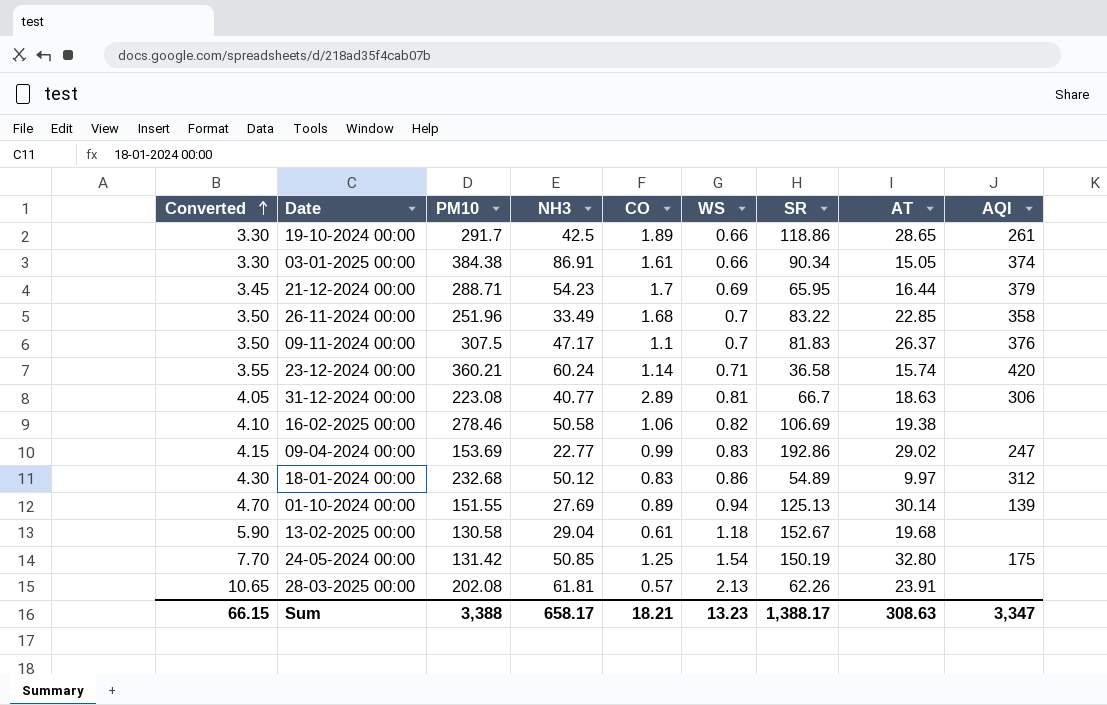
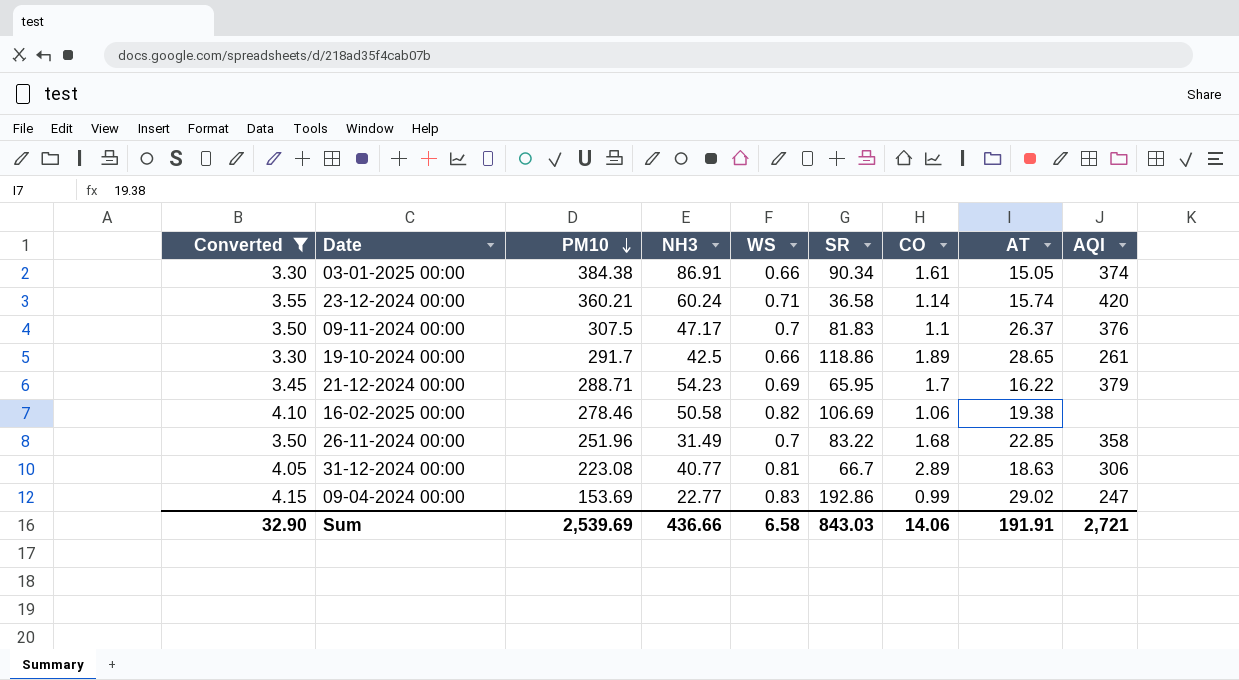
filter: none -> Converted <= 4.15
row order: Converted ascending -> PM10 descending
column CO | position: 5 -> 7
21-12-2024 00:00 | AT: 16.44 -> 16.22
26-11-2024 00:00 | NH3: 33.49 -> 31.49
Sum | Converted: 66.15 -> 32.90
Sum | PM10: 3,388 -> 2,539.69
Sum | NH3: 658.17 -> 436.66
Sum | WS: 13.23 -> 6.58
Sum | SR: 1,388.17 -> 843.03
Sum | CO: 18.21 -> 14.06
Sum | AT: 308.63 -> 191.91
Sum | AQI: 3,347 -> 2,721

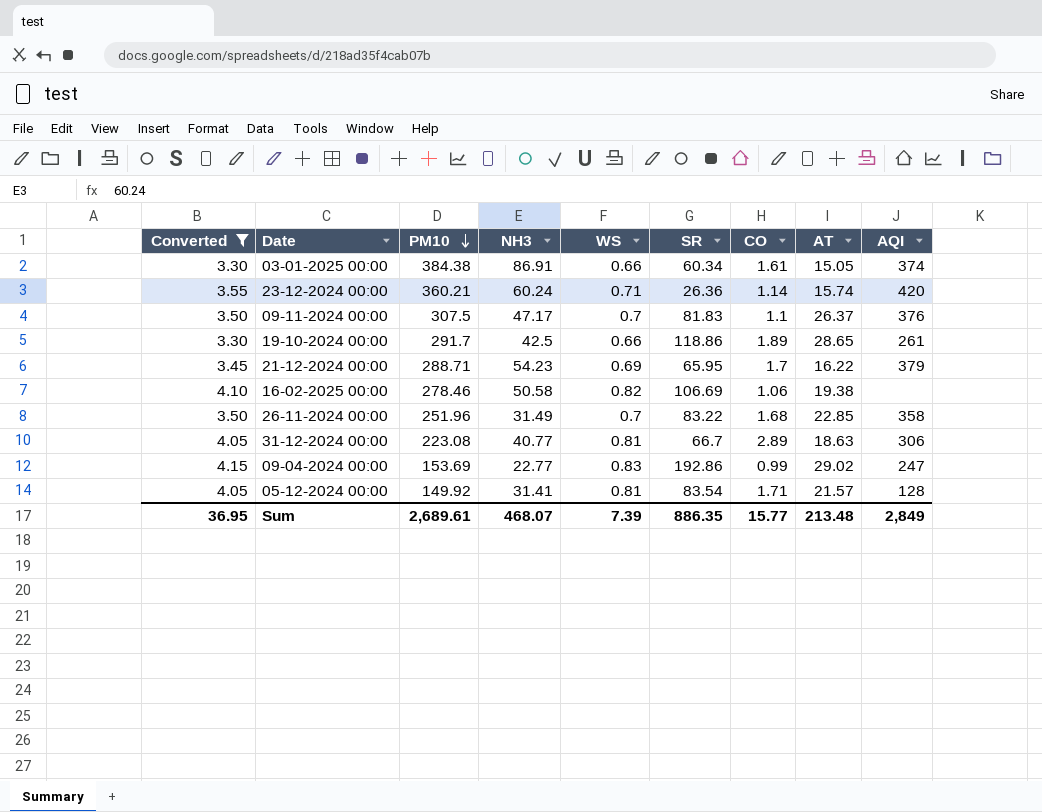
03-01-2025 00:00 | SR: 90.34 -> 60.34
23-12-2024 00:00 | SR: 36.58 -> 26.36
row 05-12-2024 00:00: none -> 4.05 | 149.92 | 31.41 | 0.81 | 83.54 | 1.71 | 21.57 | 128
Sum | Converted: 32.90 -> 36.95
Sum | PM10: 2,539.69 -> 2,689.61
Sum | NH3: 436.66 -> 468.07
Sum | WS: 6.58 -> 7.39
Sum | SR: 843.03 -> 886.35
Sum | CO: 14.06 -> 15.77
Sum | AT: 191.91 -> 213.48
Sum | AQI: 2,721 -> 2,849

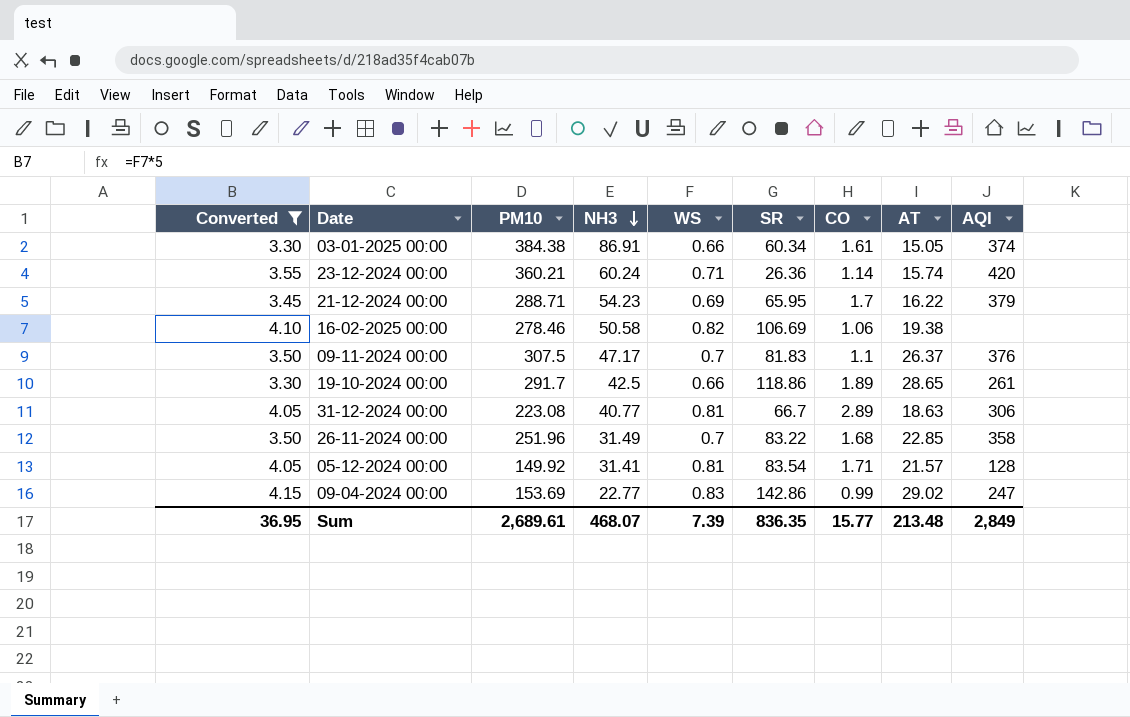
row order: PM10 descending -> NH3 descending
09-04-2024 00:00 | SR: 192.86 -> 142.86
Sum | SR: 886.35 -> 836.35

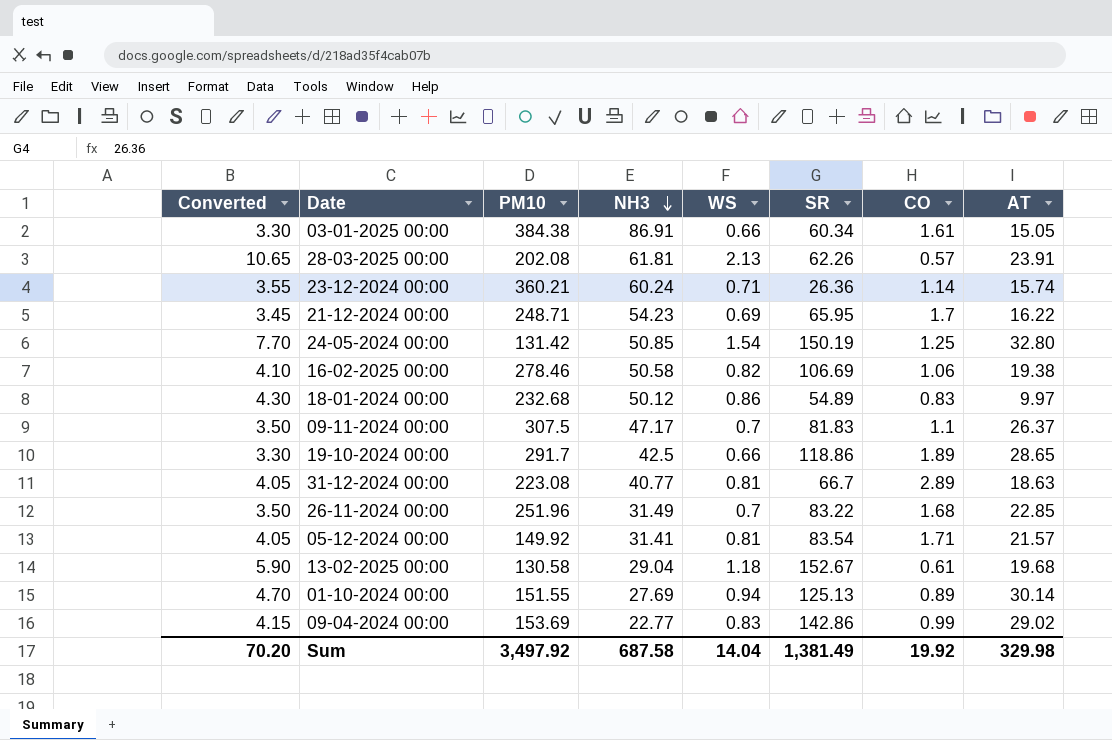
filter: Converted <= 4.15 -> none
column AQI | position: 9 -> none
21-12-2024 00:00 | PM10: 288.71 -> 248.71
Sum | Converted: 36.95 -> 70.20
Sum | PM10: 2,689.61 -> 3,497.92
Sum | NH3: 468.07 -> 687.58
Sum | WS: 7.39 -> 14.04
Sum | SR: 836.35 -> 1,381.49
Sum | CO: 15.77 -> 19.92
Sum | AT: 213.48 -> 329.98

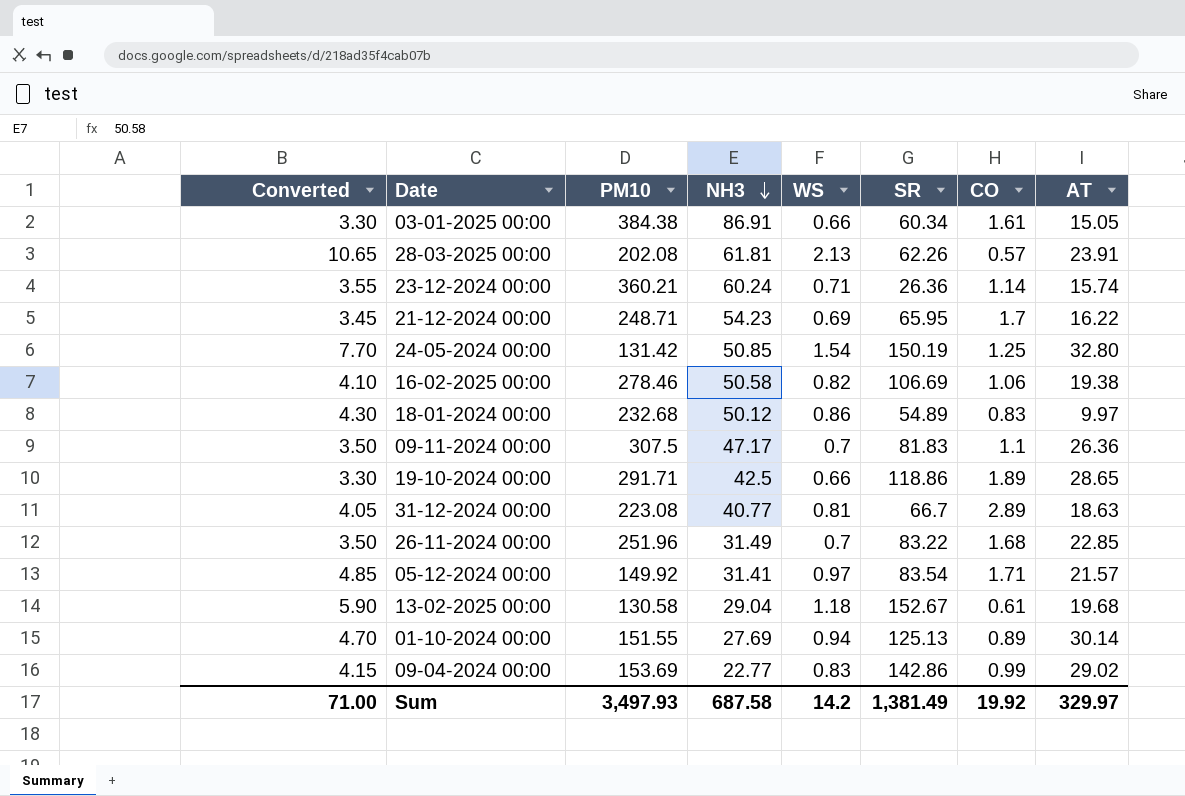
09-11-2024 00:00 | AT: 26.37 -> 26.36
19-10-2024 00:00 | PM10: 291.7 -> 291.71
05-12-2024 00:00 | Converted: 4.05 -> 4.85
05-12-2024 00:00 | WS: 0.81 -> 0.97
Sum | Converted: 70.20 -> 71.00
Sum | PM10: 3,497.92 -> 3,497.93
Sum | WS: 14.04 -> 14.2
Sum | AT: 329.98 -> 329.97

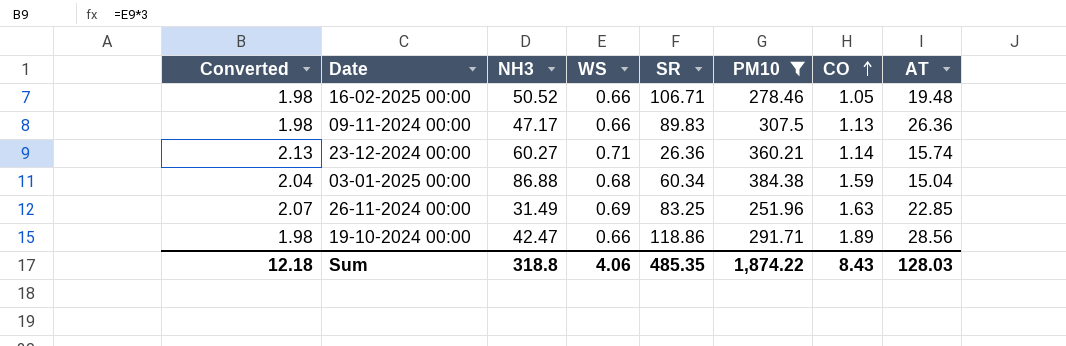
filter: none -> PM10 >= 251.96
row order: NH3 descending -> CO ascending
column Converted | formula: [WS] * 5 -> [WS] * 3
column PM10 | position: 3 -> 6
16-02-2025 00:00 | NH3: 50.58 -> 50.52
16-02-2025 00:00 | WS: 0.82 -> 0.66
16-02-2025 00:00 | SR: 106.69 -> 106.71
16-02-2025 00:00 | CO: 1.06 -> 1.05
16-02-2025 00:00 | AT: 19.38 -> 19.48
09-11-2024 00:00 | WS: 0.7 -> 0.66
09-11-2024 00:00 | SR: 81.83 -> 89.83
09-11-2024 00:00 | CO: 1.1 -> 1.13
23-12-2024 00:00 | NH3: 60.24 -> 60.27
03-01-2025 00:00 | NH3: 86.91 -> 86.88
03-01-2025 00:00 | WS: 0.66 -> 0.68
03-01-2025 00:00 | CO: 1.61 -> 1.59
03-01-2025 00:00 | AT: 15.05 -> 15.04
26-11-2024 00:00 | WS: 0.7 -> 0.69
26-11-2024 00:00 | SR: 83.22 -> 83.25
26-11-2024 00:00 | CO: 1.68 -> 1.63
19-10-2024 00:00 | NH3: 42.5 -> 42.47
19-10-2024 00:00 | AT: 28.65 -> 28.56
Sum | Converted: 71.00 -> 12.18
Sum | NH3: 687.58 -> 318.8
Sum | WS: 14.2 -> 4.06
Sum | SR: 1,381.49 -> 485.35
Sum | PM10: 3,497.93 -> 1,874.22
Sum | CO: 19.92 -> 8.43
Sum | AT: 329.97 -> 128.03

